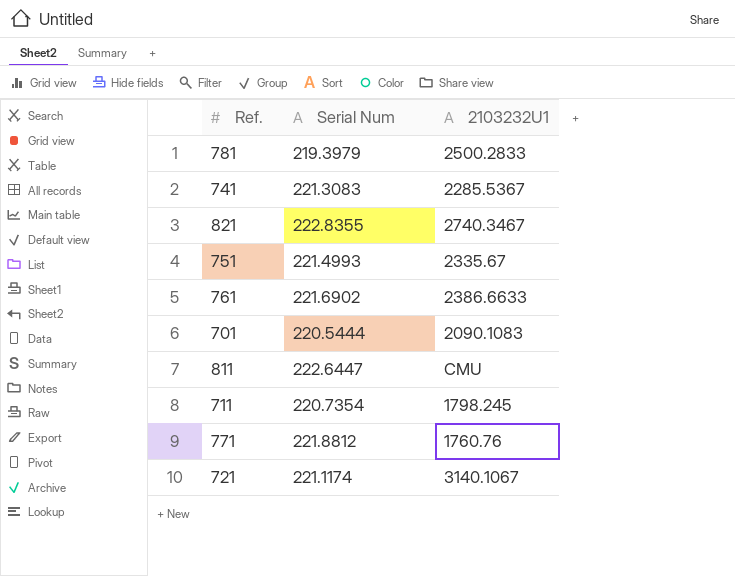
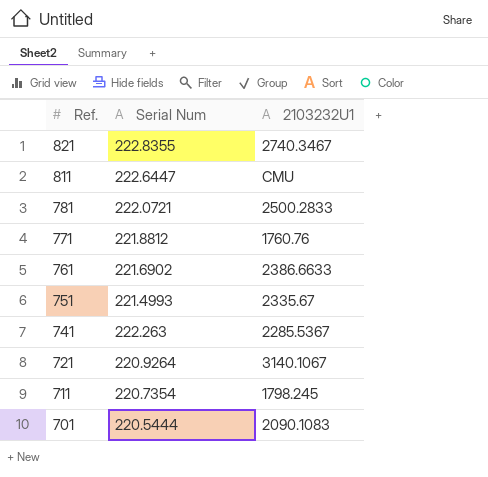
row order: none -> Ref. descending
781 | Serial Num: 219.3979 -> 222.0721
741 | Serial Num: 221.3083 -> 222.263
721 | Serial Num: 221.1174 -> 220.9264

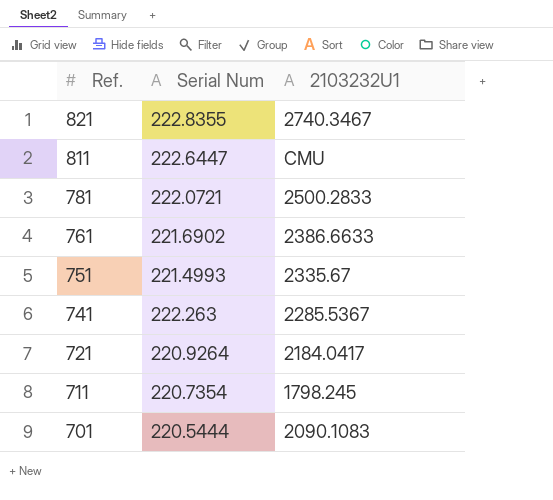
row 771: 221.8812 | 1760.76 -> none
721 | 2103232U1: 3140.1067 -> 2184.0417

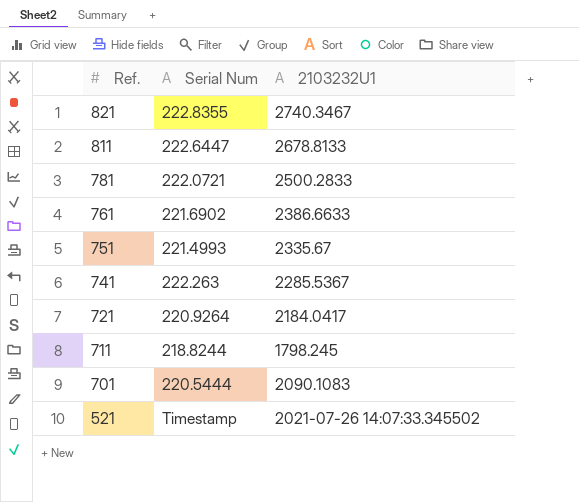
811 | 2103232U1: CMU -> 2678.8133
711 | Serial Num: 220.7354 -> 218.8244
row 521: none -> Timestamp | 2021-07-26 14:07:33.345502

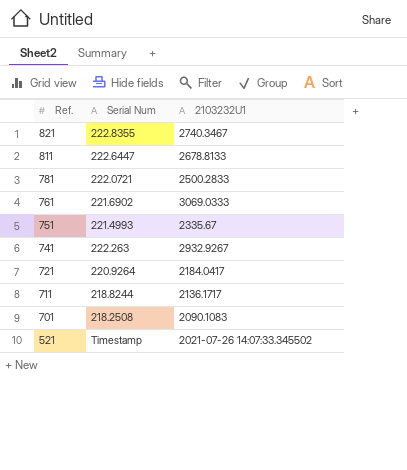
761 | 2103232U1: 2386.6633 -> 3069.0333
741 | 2103232U1: 2285.5367 -> 2932.9267
711 | 2103232U1: 1798.245 -> 2136.1717
701 | Serial Num: 220.5444 -> 218.2508

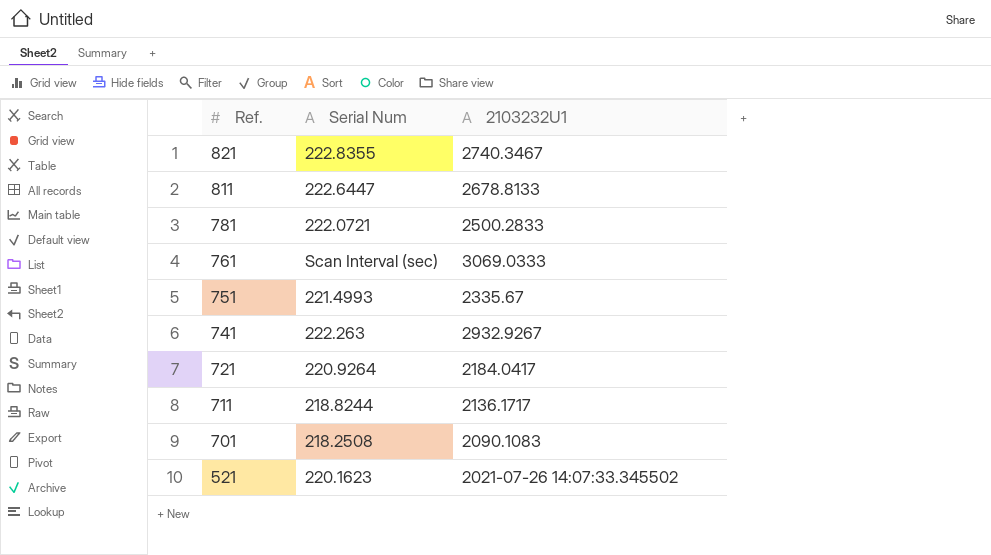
761 | Serial Num: 221.6902 -> Scan Interval (sec)
521 | Serial Num: Timestamp -> 220.1623

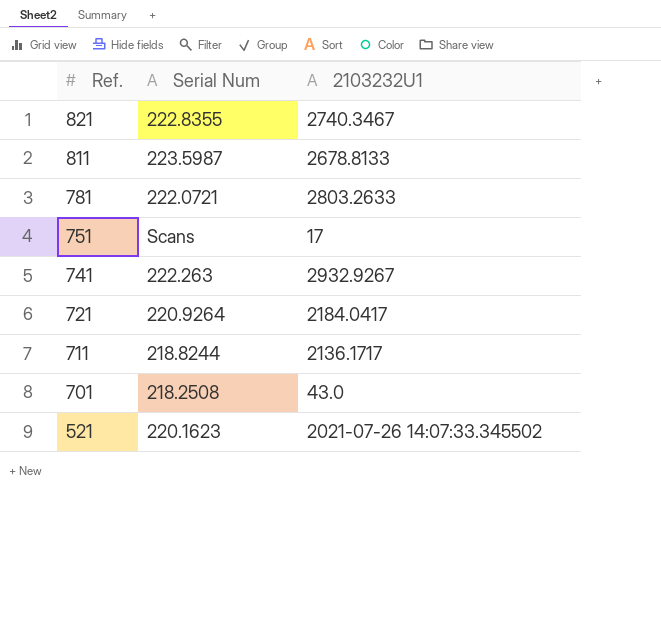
row 761: Scan Interval (sec) | 3069.0333 -> none
811 | Serial Num: 222.6447 -> 223.5987
781 | 2103232U1: 2500.2833 -> 2803.2633
751 | Serial Num: 221.4993 -> Scans
751 | 2103232U1: 2335.67 -> 17
701 | 2103232U1: 2090.1083 -> 43.0

